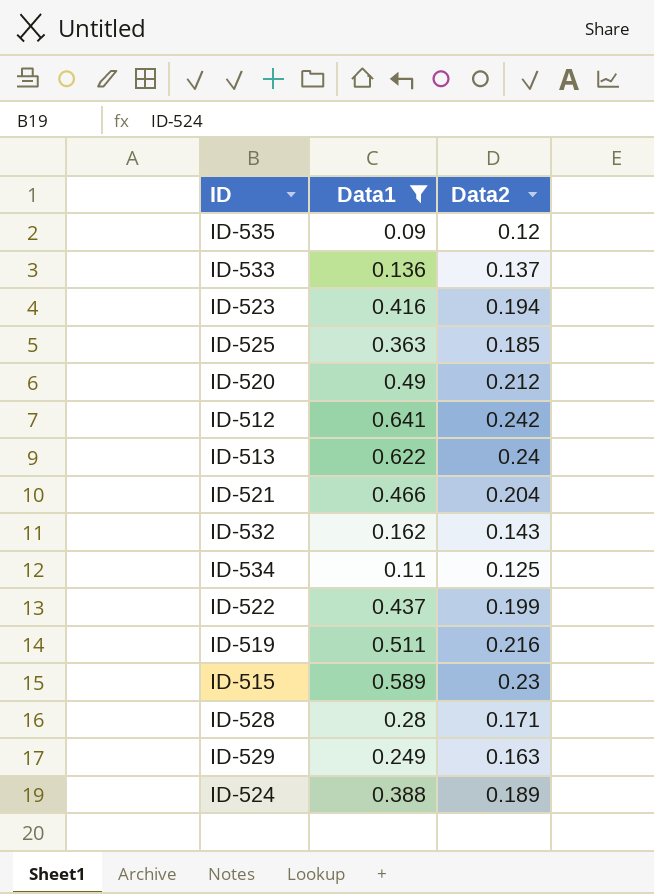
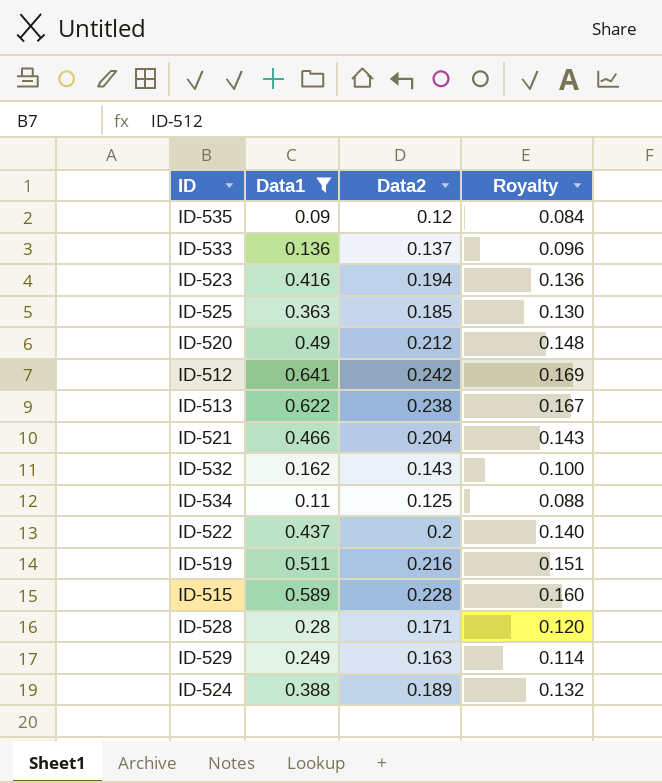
column Royalty | formula: none -> [Data2] * 0.7
ID-513 | Data2: 0.24 -> 0.238
ID-522 | Data2: 0.199 -> 0.2
ID-515 | Data2: 0.23 -> 0.228

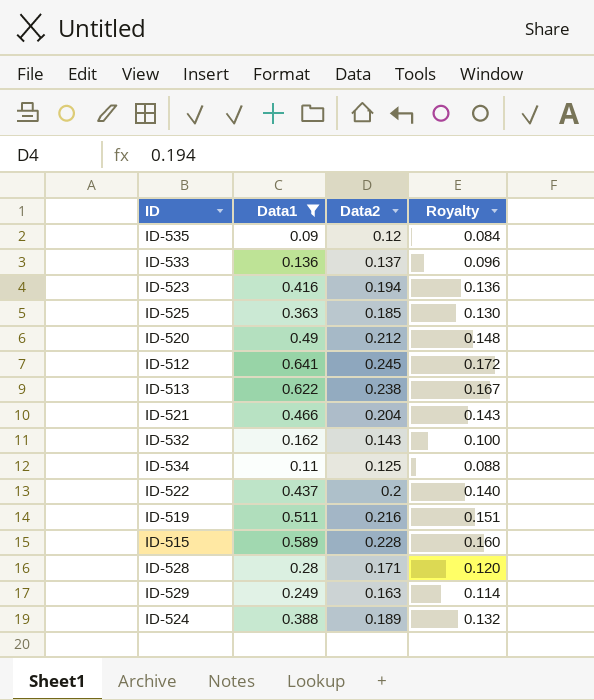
ID-512 | Data2: 0.242 -> 0.245
ID-512 | Royalty: 0.169 -> 0.172

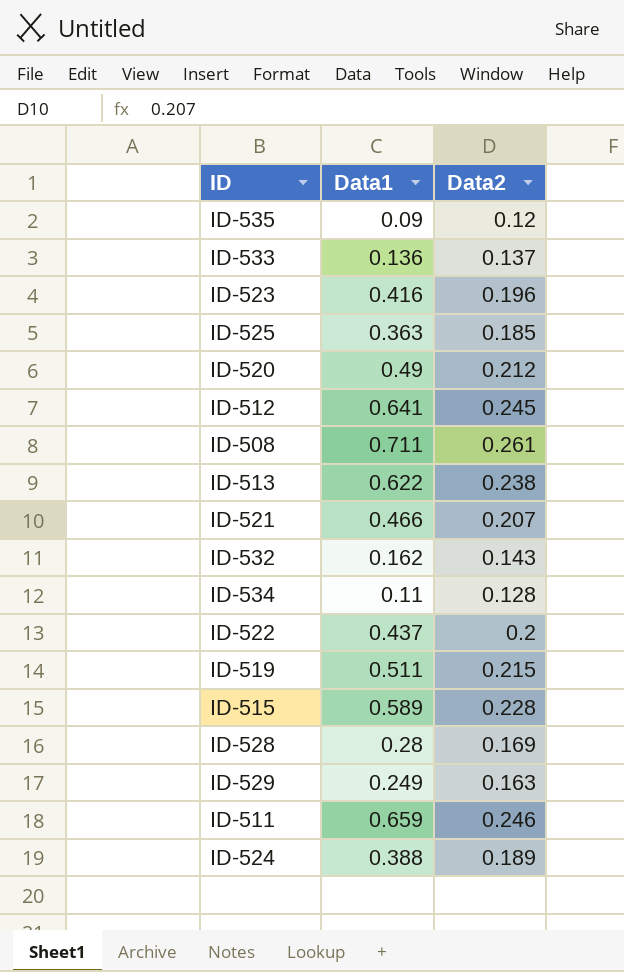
filter: Data1 <= 0.641 -> none
column Royalty | formula: [Data2] * 0.7 -> none
ID-523 | Data2: 0.194 -> 0.196
ID-521 | Data2: 0.204 -> 0.207
ID-534 | Data2: 0.125 -> 0.128
ID-519 | Data2: 0.216 -> 0.215
ID-528 | Data2: 0.171 -> 0.169

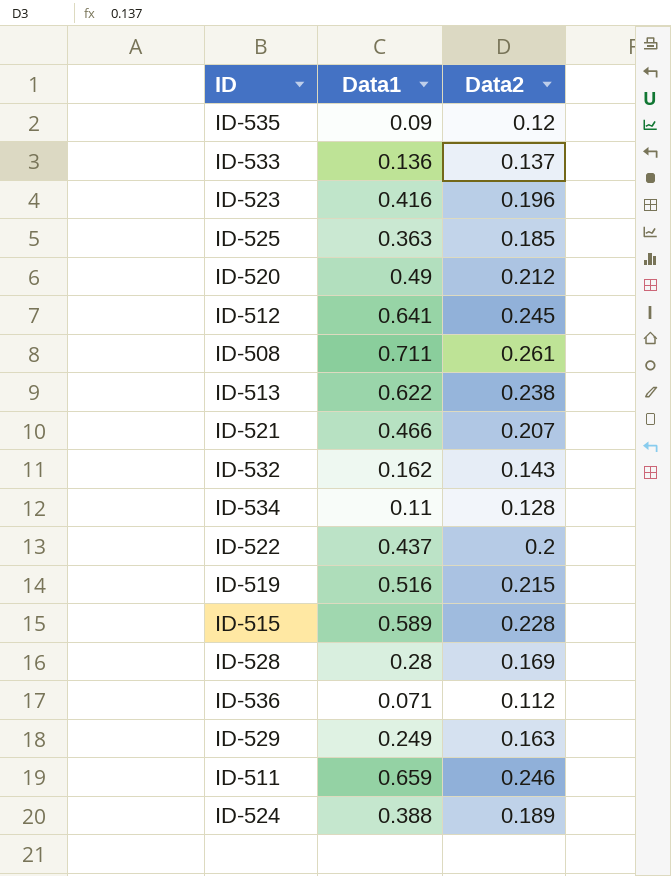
ID-519 | Data1: 0.511 -> 0.516
row ID-536: none -> 0.071 | 0.112

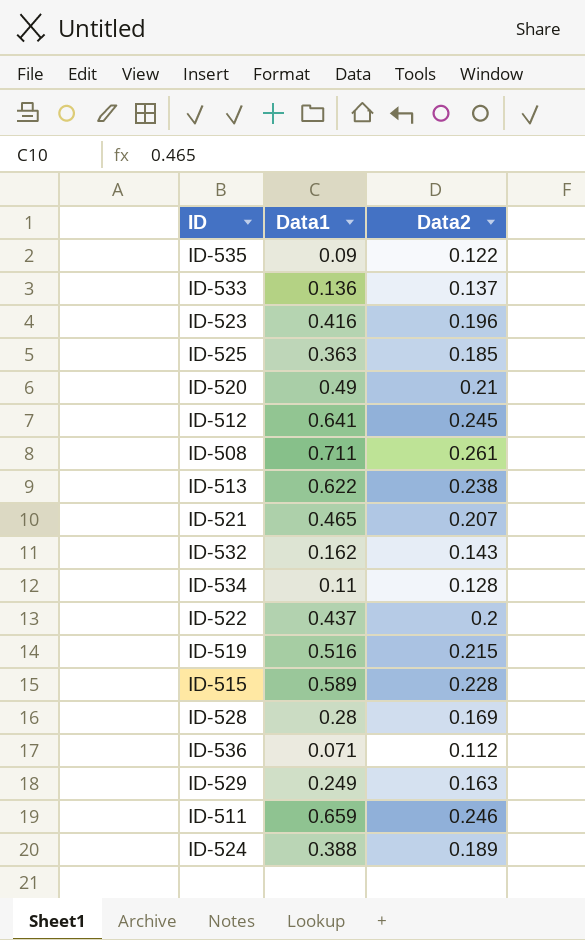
ID-535 | Data2: 0.12 -> 0.122
ID-520 | Data2: 0.212 -> 0.21
ID-521 | Data1: 0.466 -> 0.465

